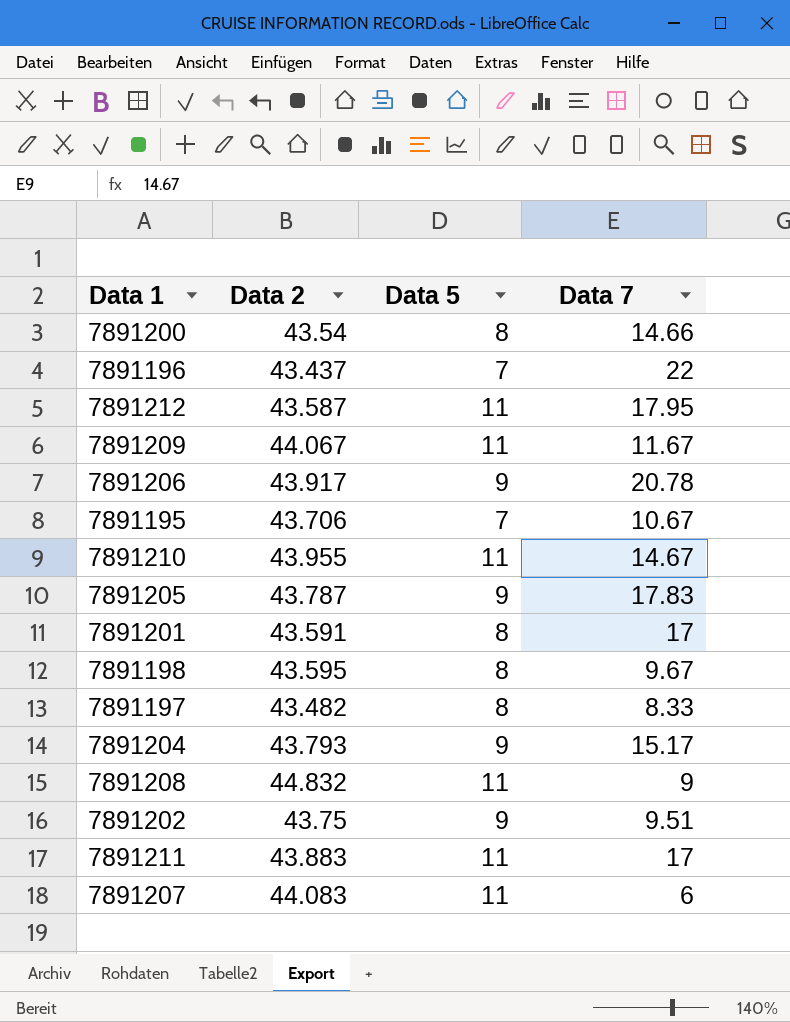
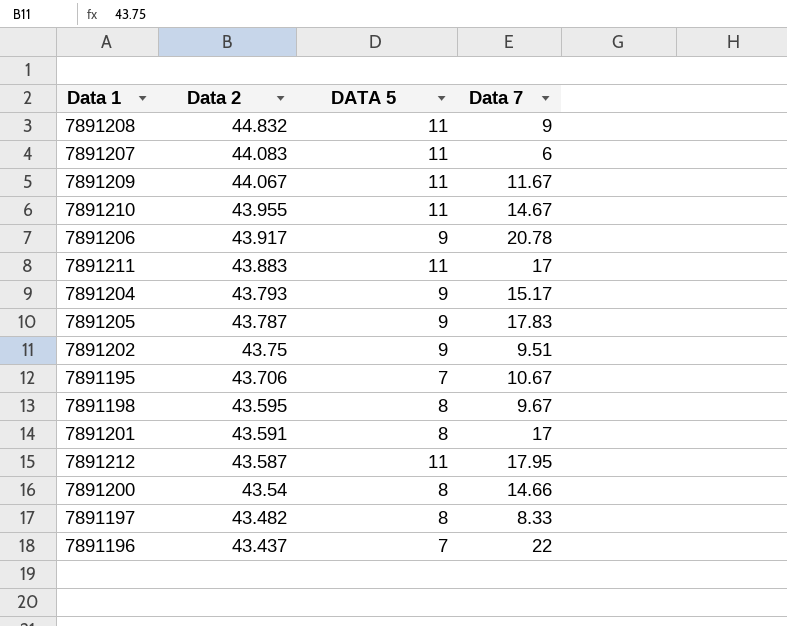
row order: none -> Data 2 descending
column name: Data 5 -> DATA 5

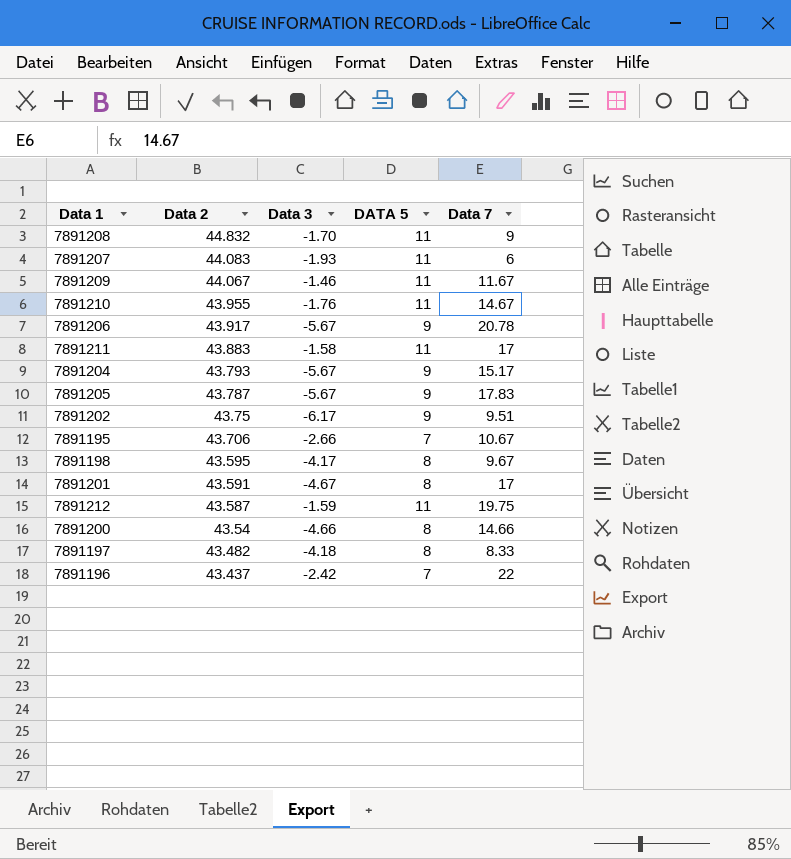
column Data 3 | position: none -> 3
7891212 | Data 7: 17.95 -> 19.75

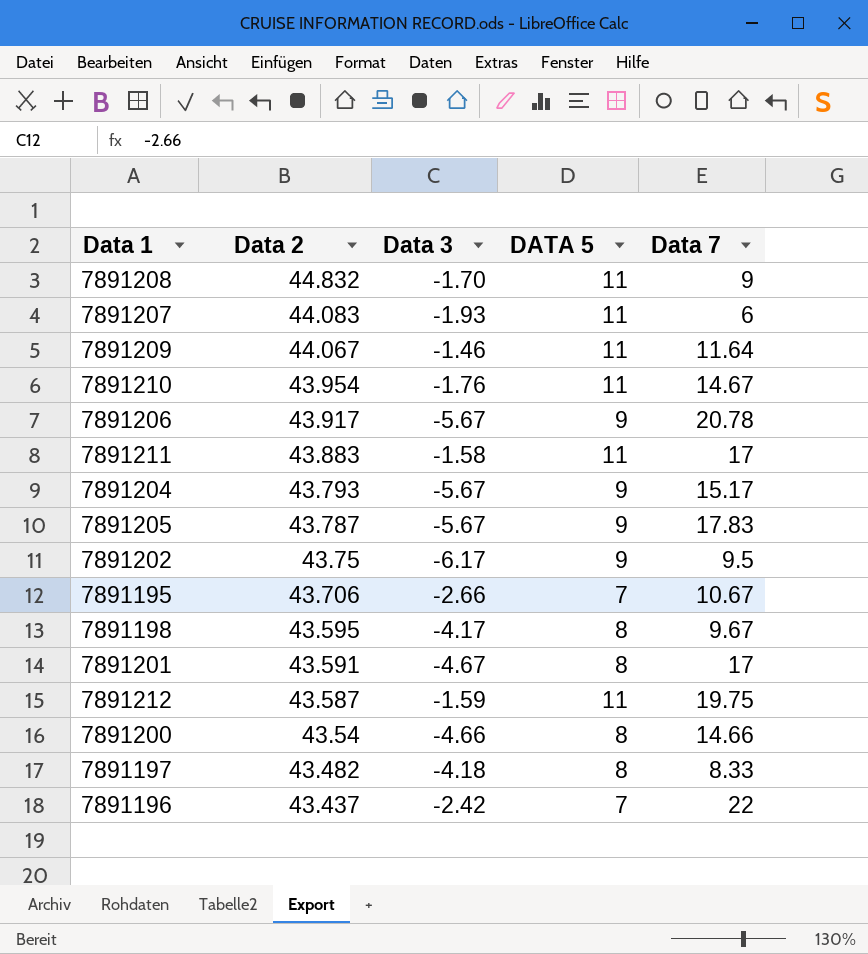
7891209 | Data 7: 11.67 -> 11.64
7891210 | Data 2: 43.955 -> 43.954
7891202 | Data 7: 9.51 -> 9.5

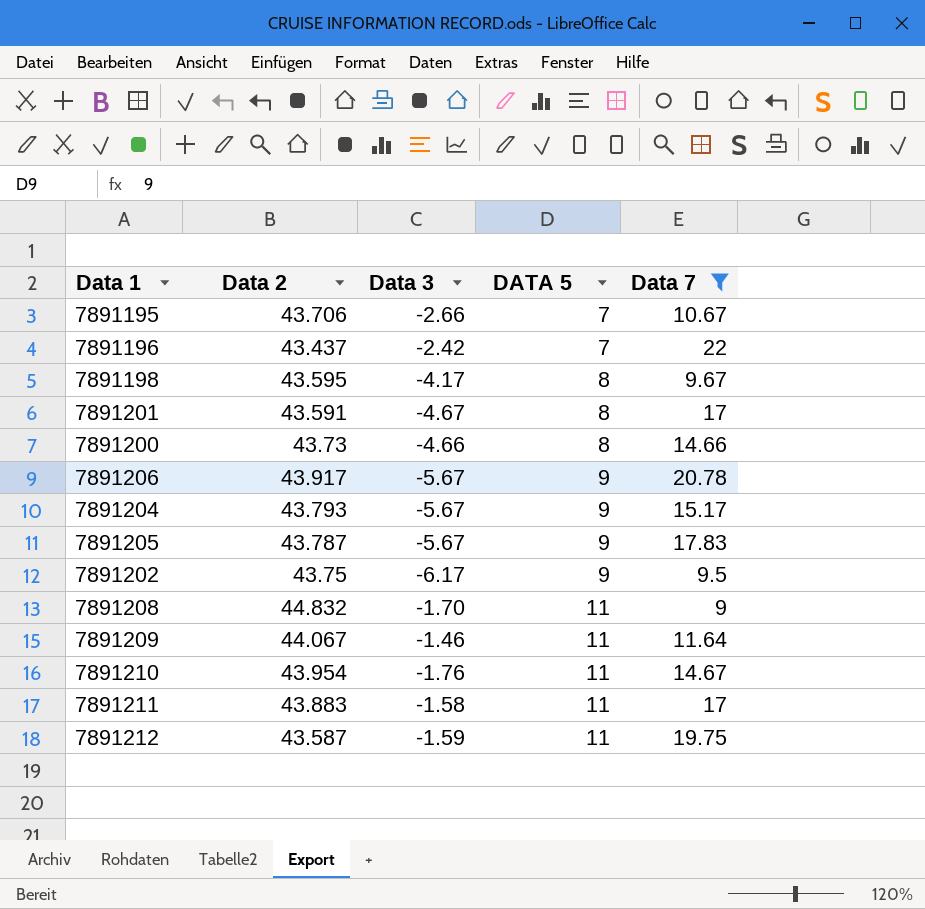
filter: none -> Data 7 >= 9
row order: Data 2 descending -> DATA 5 ascending
7891200 | Data 2: 43.54 -> 43.73

